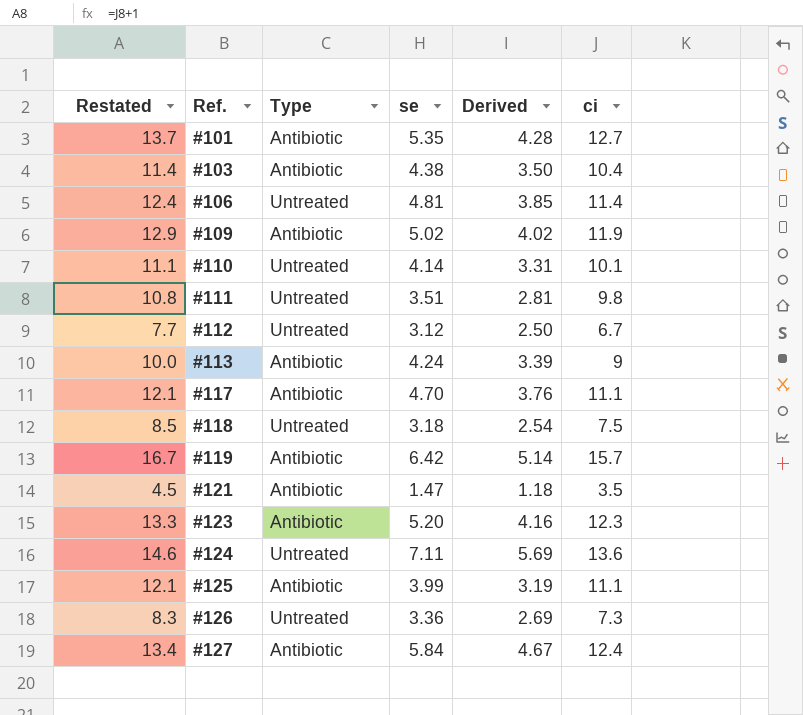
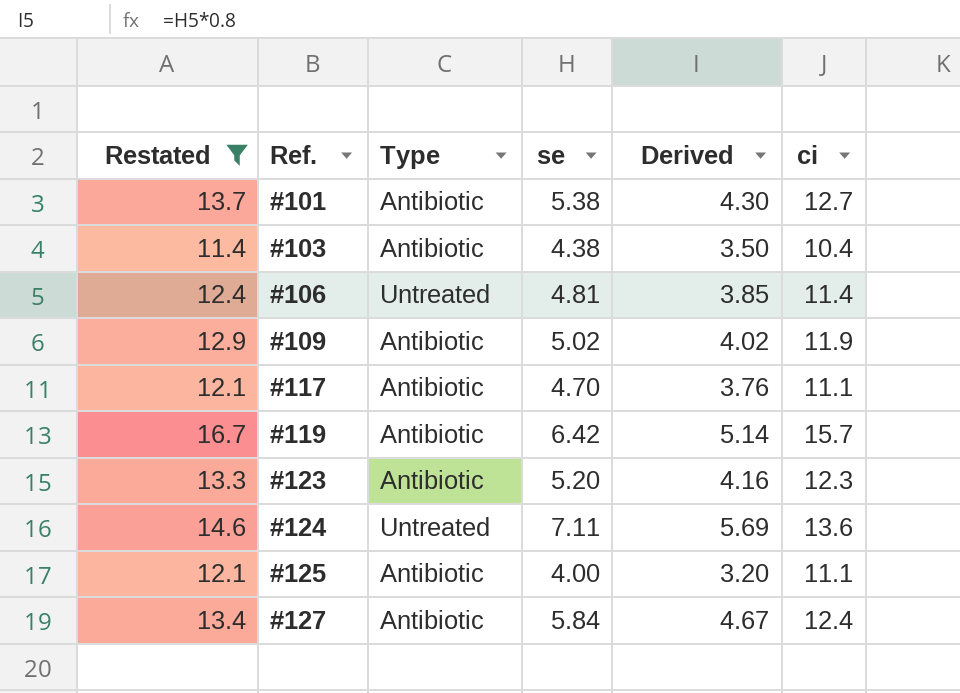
filter: none -> Restated >= 11.4
#101 | se: 5.35 -> 5.38
#101 | Derived: 4.28 -> 4.30
#125 | se: 3.99 -> 4.00
#125 | Derived: 3.19 -> 3.20

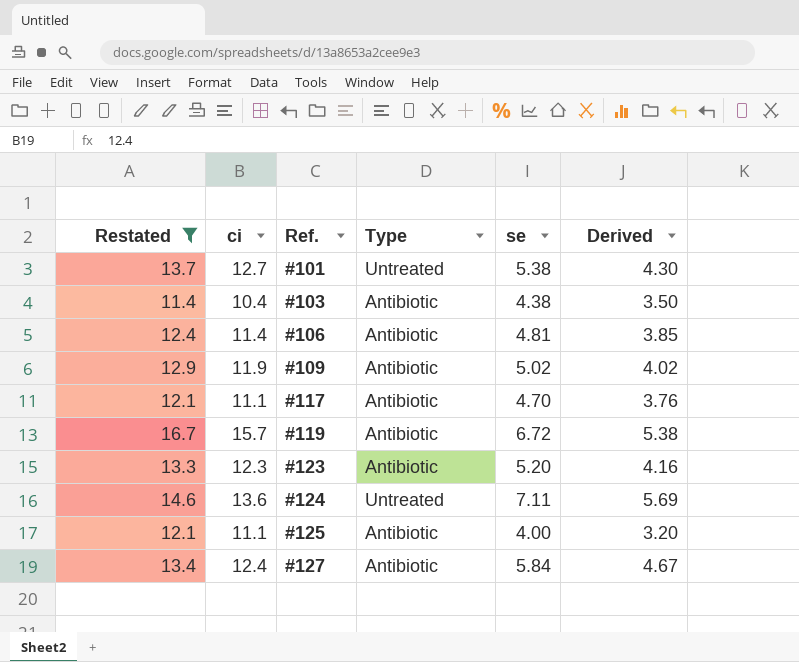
column ci | position: 6 -> 2
#101 | Type: Antibiotic -> Untreated
#106 | Type: Untreated -> Antibiotic
#119 | se: 6.42 -> 6.72
#119 | Derived: 5.14 -> 5.38

